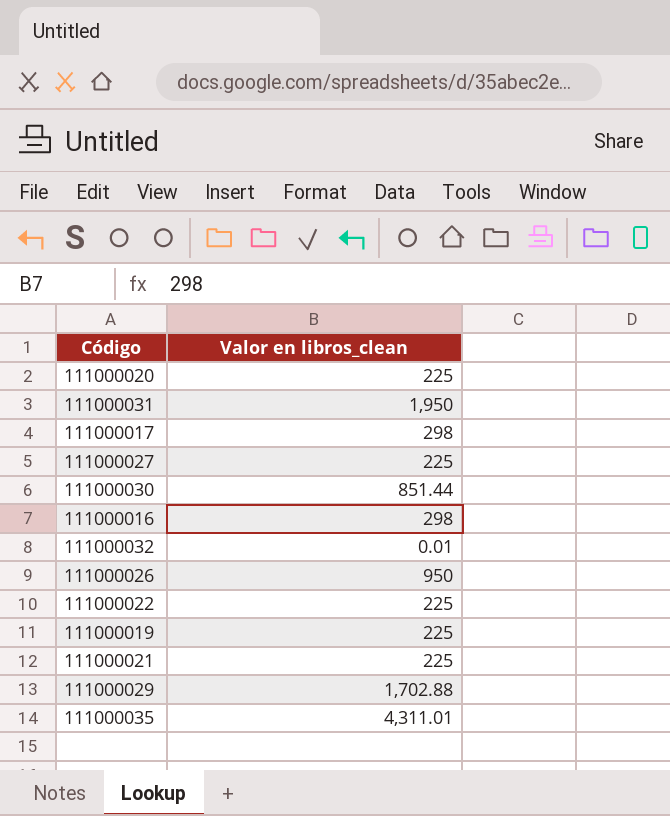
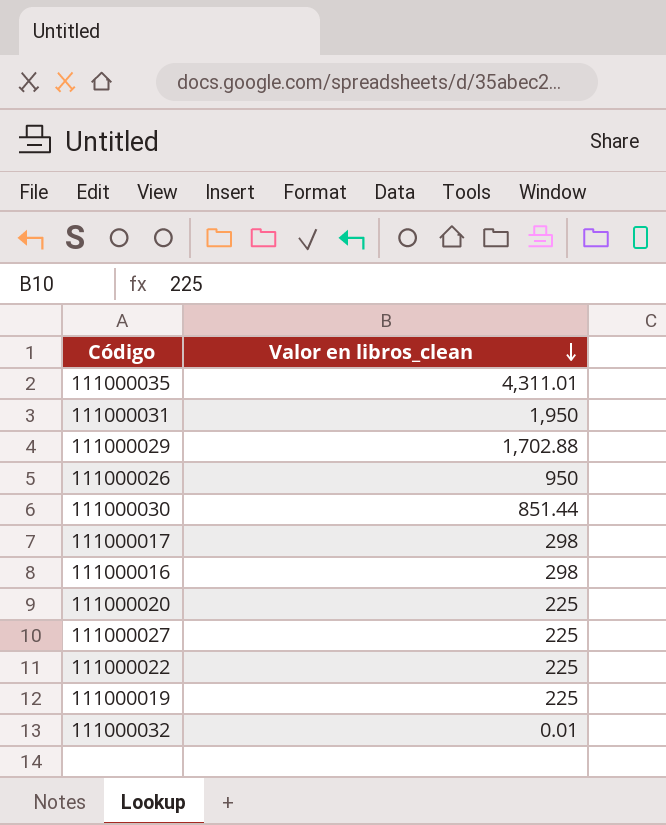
row order: none -> Valor en libros_clean descending
row 111000021: 225 -> none

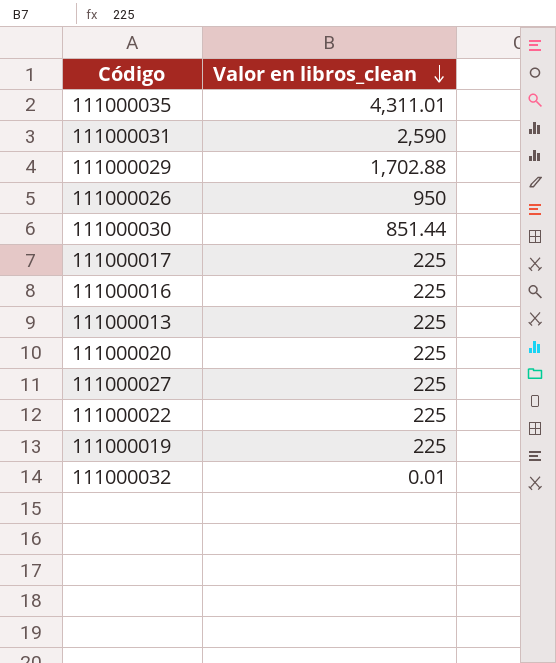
111000031 | Valor en libros_clean: 1,950 -> 2,590
111000017 | Valor en libros_clean: 298 -> 225
111000016 | Valor en libros_clean: 298 -> 225
row 111000013: none -> 225

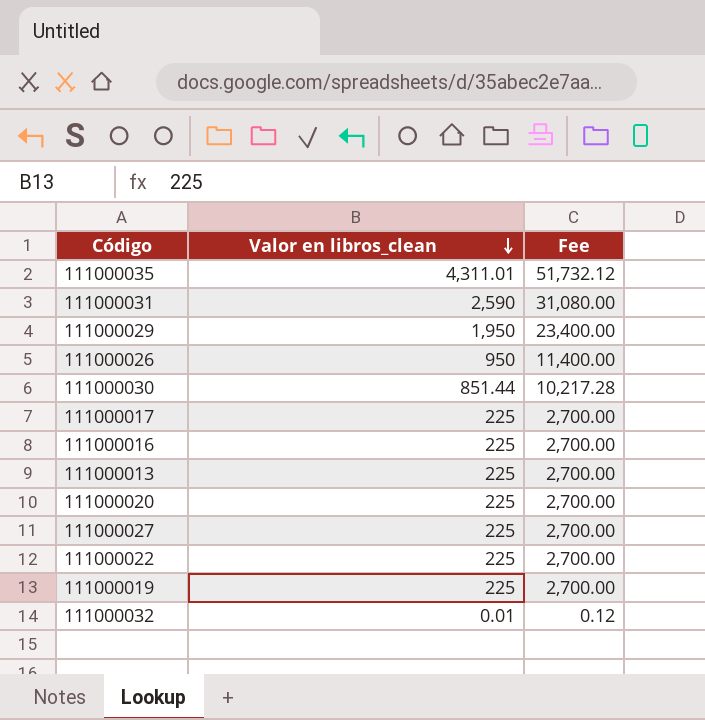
column Fee | formula: none -> [Valor en libros_clean] * 12
111000029 | Valor en libros_clean: 1,702.88 -> 1,950

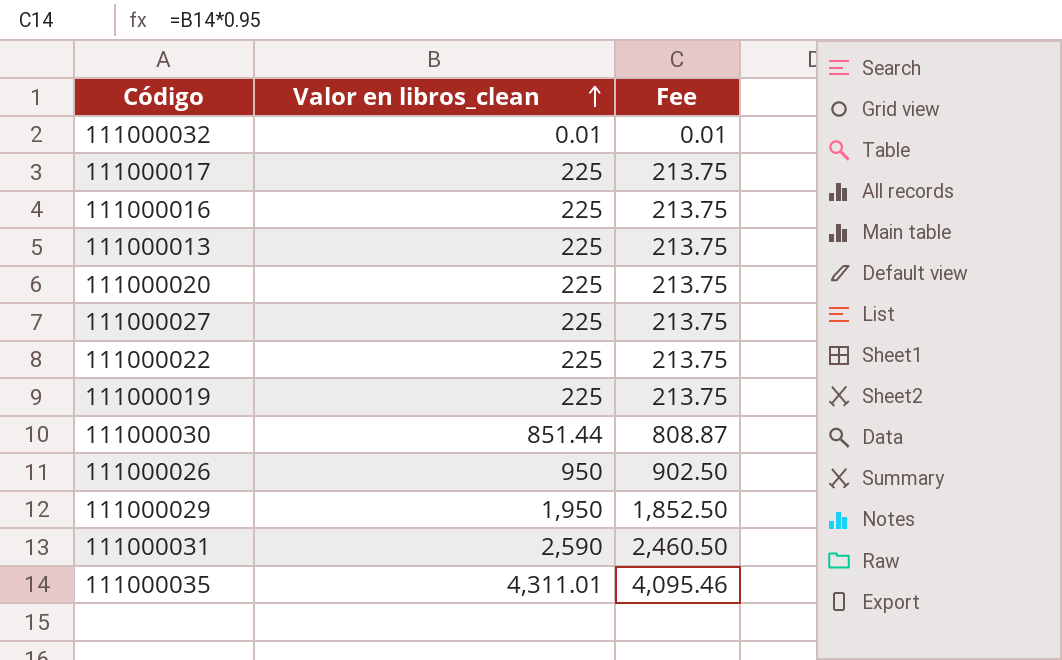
row order: Valor en libros_clean descending -> Valor en libros_clean ascending
column Fee | formula: [Valor en libros_clean] * 12 -> [Valor en libros_clean] * 0.95

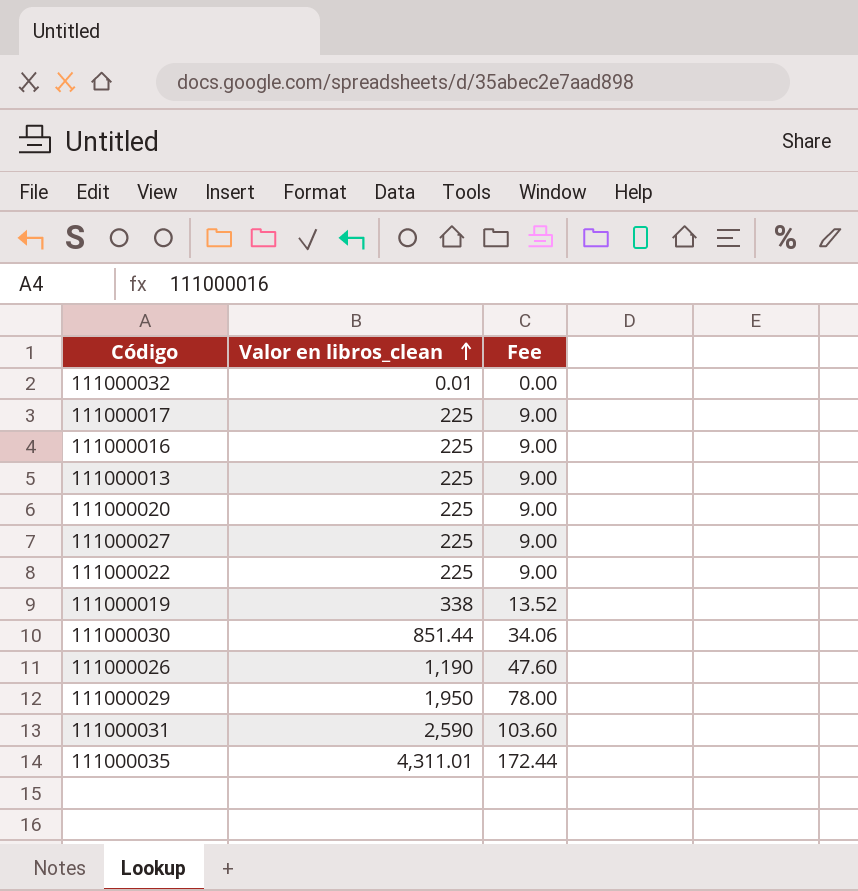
column Fee | formula: [Valor en libros_clean] * 0.95 -> [Valor en libros_clean] * 0.04
111000019 | Valor en libros_clean: 225 -> 338
111000026 | Valor en libros_clean: 950 -> 1,190

